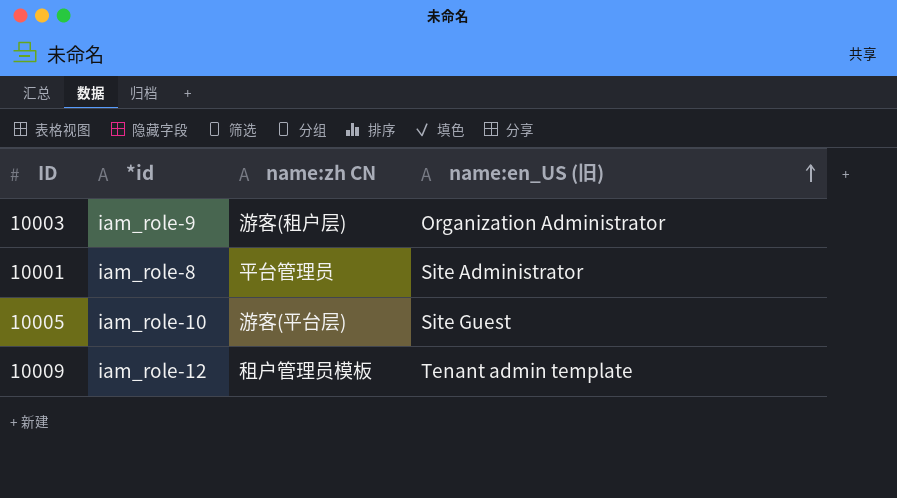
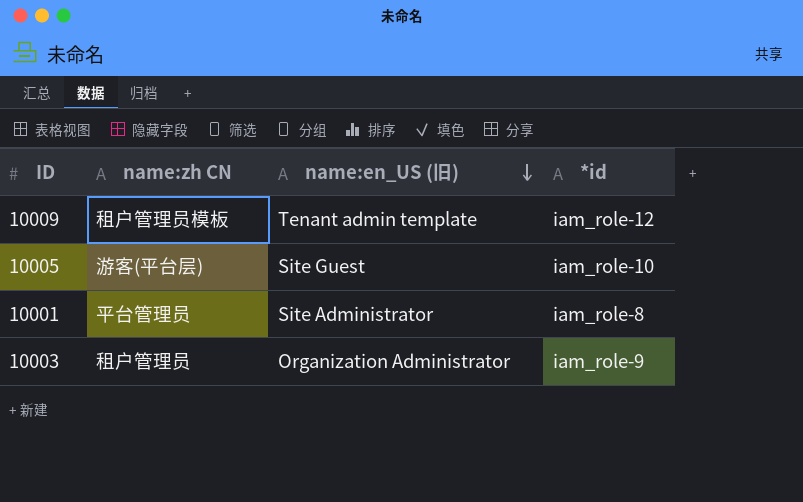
row order: name:en_US (旧) ascending -> name:en_US (旧) descending
column *id | position: 2 -> 4
10003 | name:zh CN: 游客(租户层) -> 租户管理员

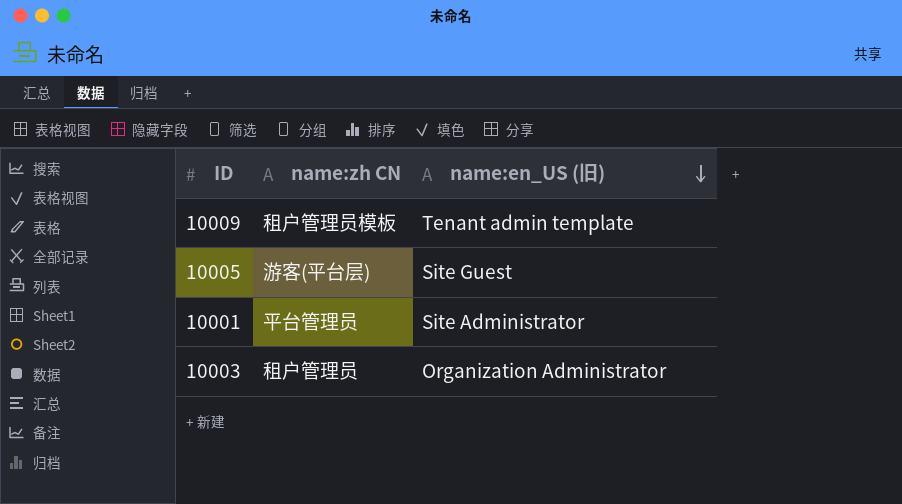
column *id | position: 4 -> none

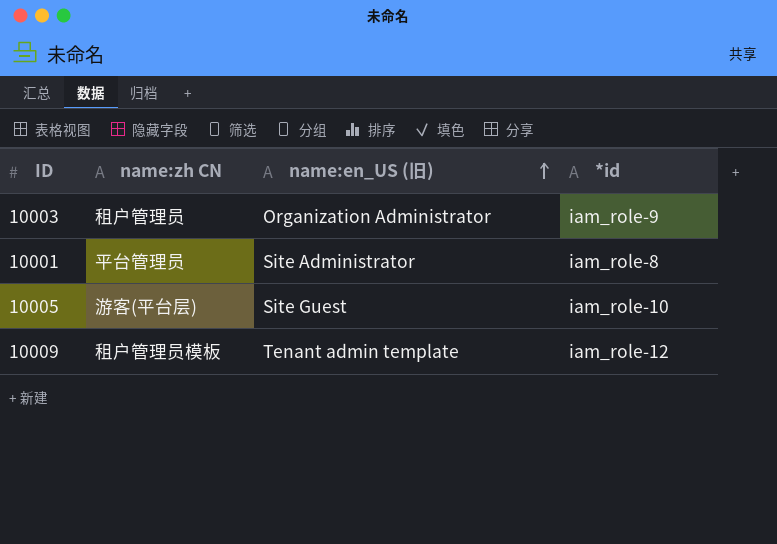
row order: name:en_US (旧) descending -> name:en_US (旧) ascending
column *id | position: none -> 4

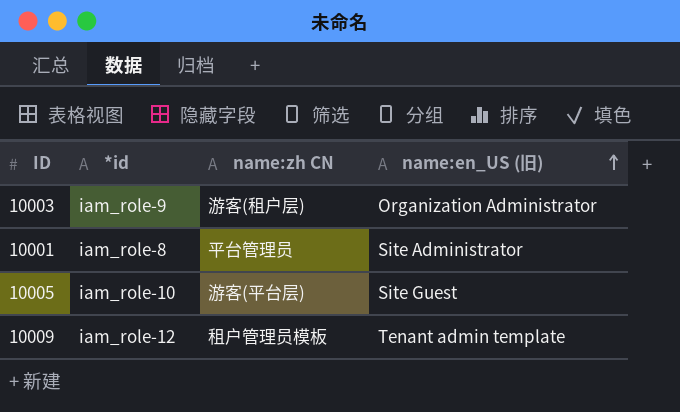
column *id | position: 4 -> 2
10003 | name:zh CN: 租户管理员 -> 游客(租户层)

